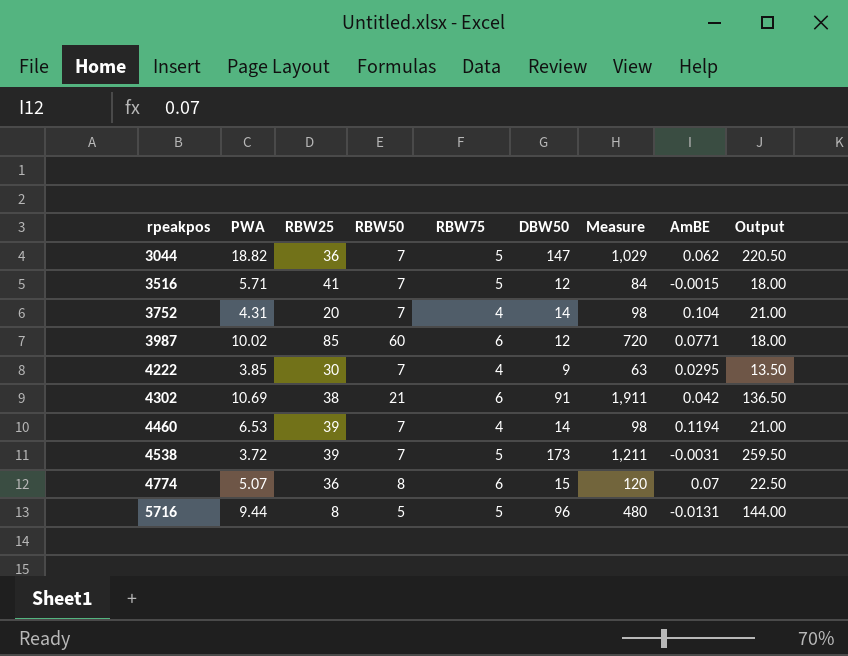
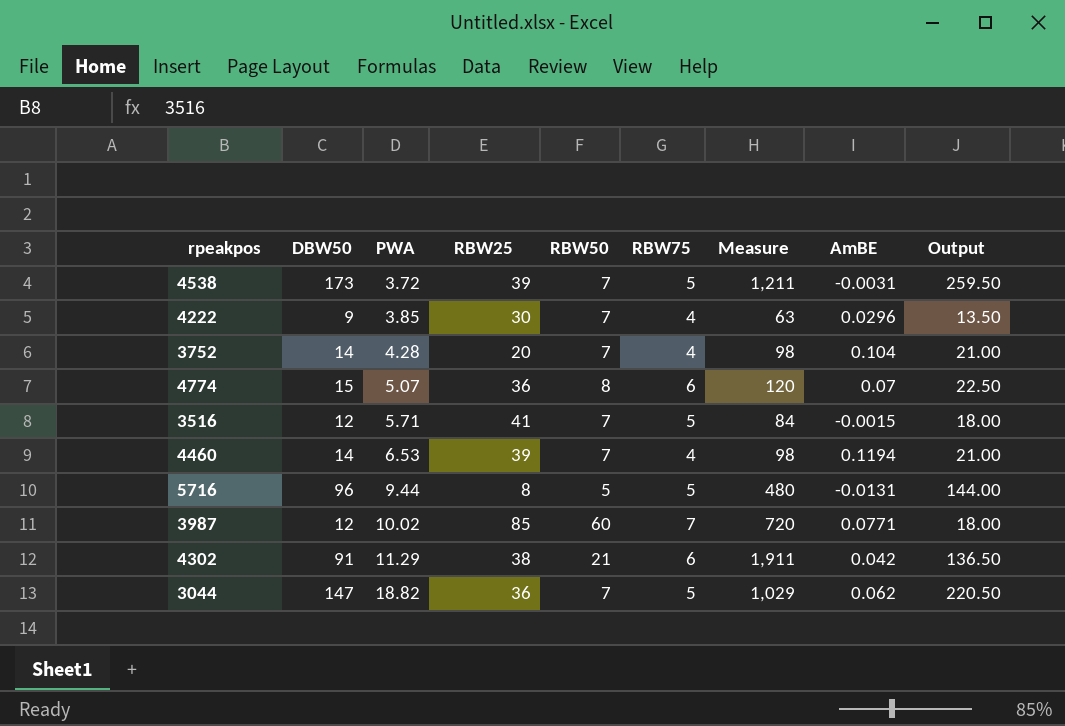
row order: rpeakpos ascending -> PWA ascending
column DBW50 | position: 6 -> 2
4222 | AmBE: 0.0295 -> 0.0296
3752 | PWA: 4.31 -> 4.28
3987 | RBW75: 6 -> 7
4302 | PWA: 10.69 -> 11.29

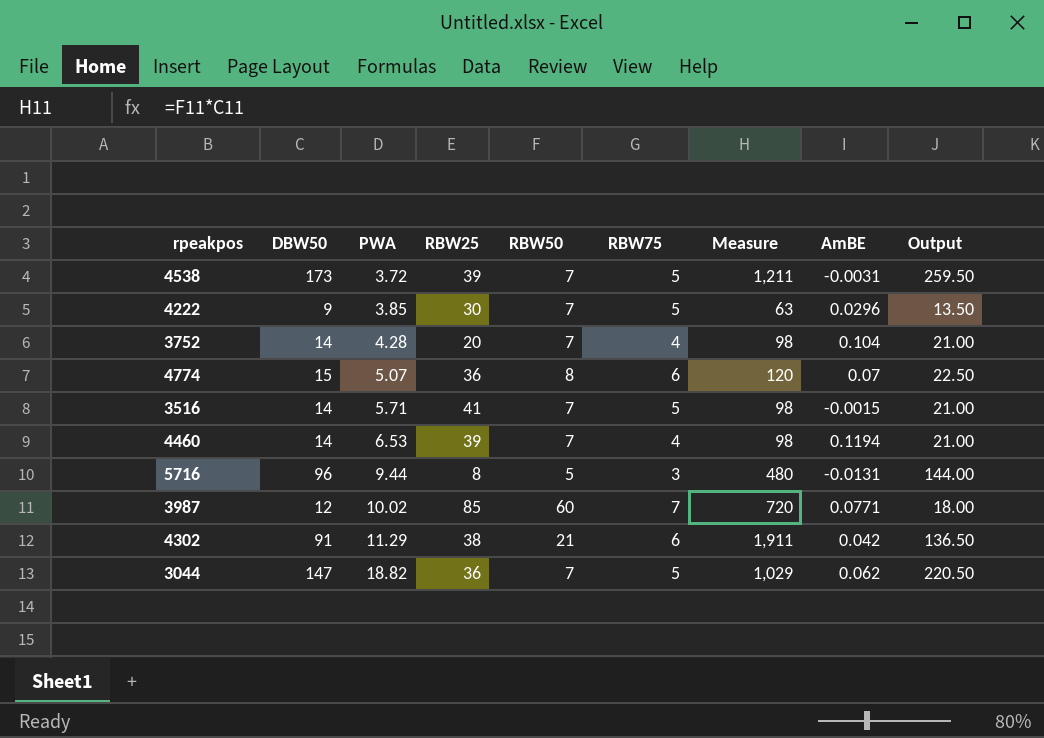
4222 | RBW75: 4 -> 5
3516 | DBW50: 12 -> 14
3516 | Measure: 84 -> 98
3516 | Output: 18.00 -> 21.00
5716 | RBW75: 5 -> 3

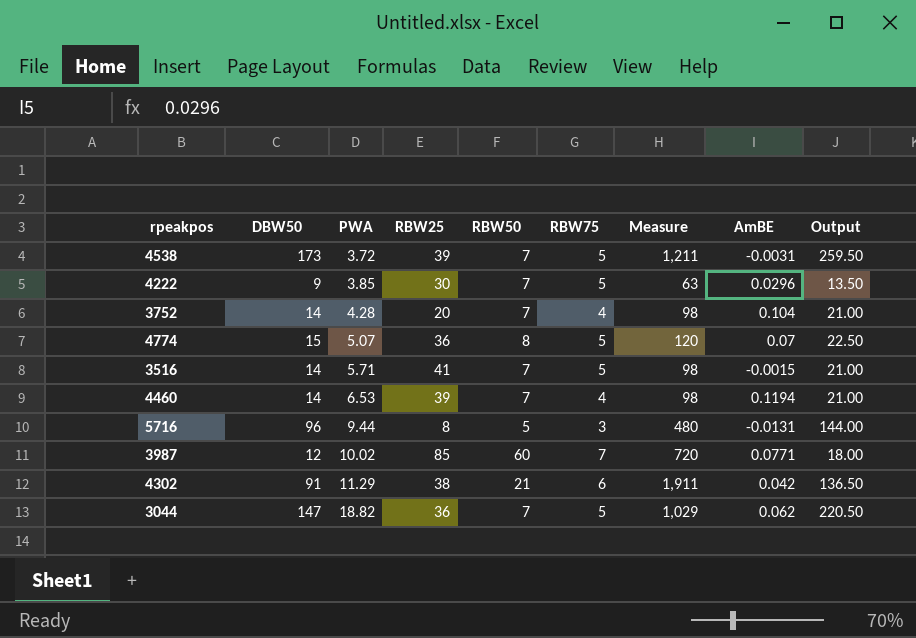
4774 | RBW75: 6 -> 5

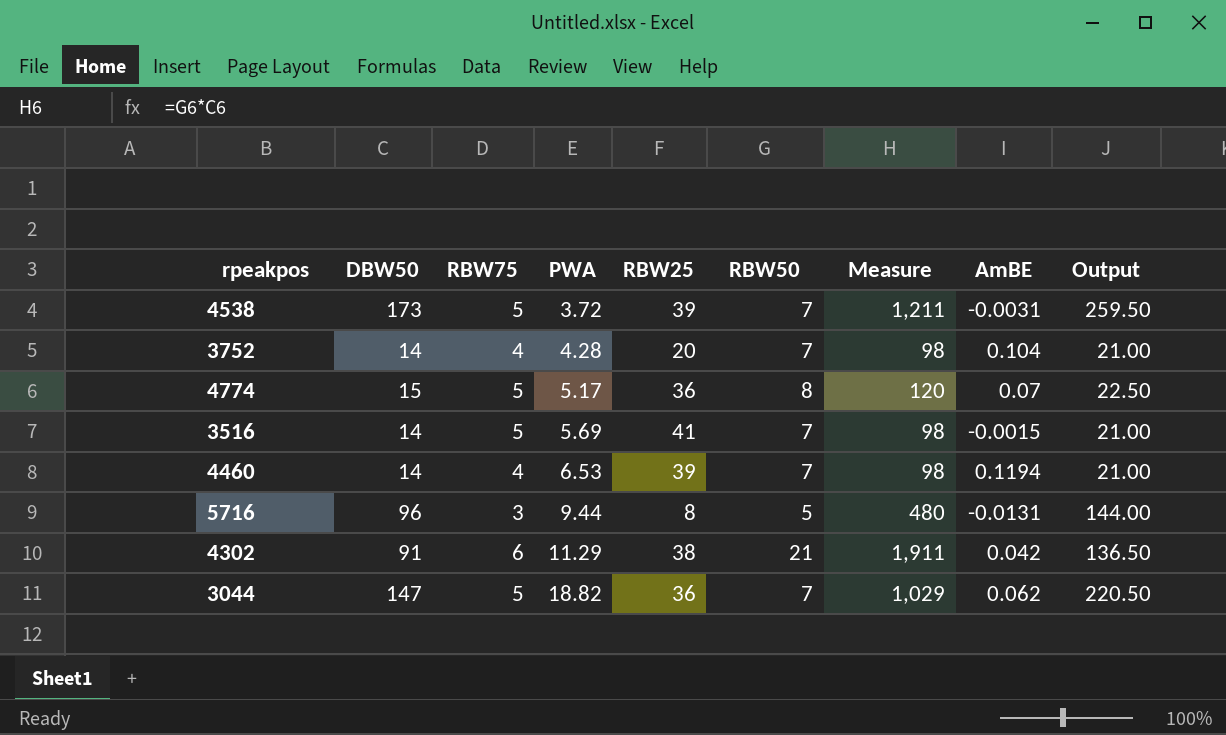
column RBW75 | position: 6 -> 3
row 4222: 9 | 3.85 | 30 | 7 | 5 | 63 | 0.0296 | 13.50 -> none
row 3987: 12 | 10.02 | 85 | 60 | 7 | 720 | 0.0771 | 18.00 -> none
4774 | PWA: 5.07 -> 5.17
3516 | PWA: 5.71 -> 5.69

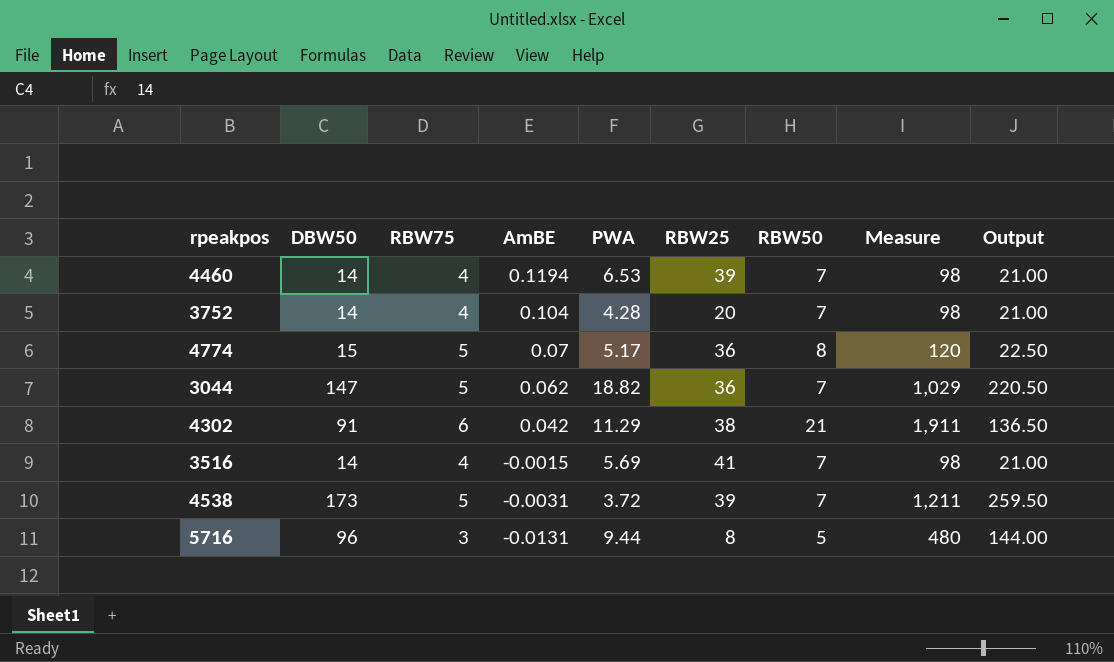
row order: PWA ascending -> AmBE descending
column AmBE | position: 8 -> 4
3516 | RBW75: 5 -> 4

